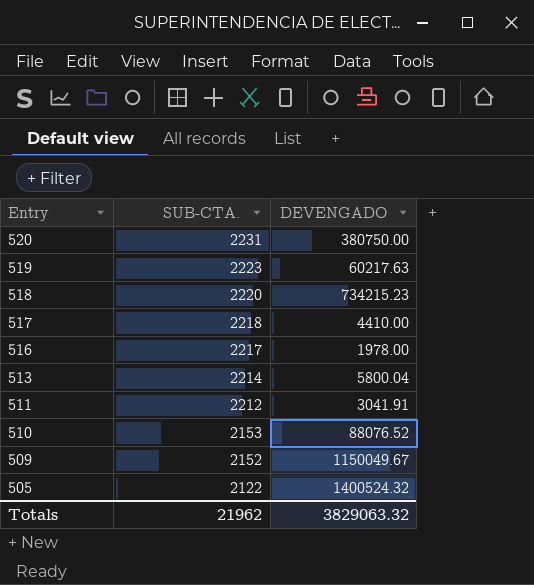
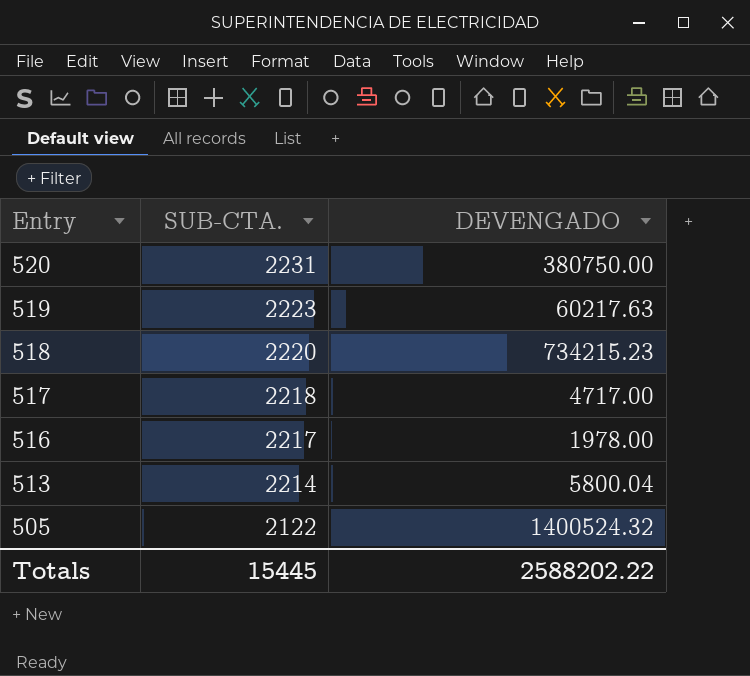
row 511: 2212 | 3041.91 -> none
row 510: 2153 | 88076.52 -> none
row 509: 2152 | 1150049.67 -> none
517 | DEVENGADO: 4410.00 -> 4717.00
Totals | SUB-CTA.: 21962 -> 15445
Totals | DEVENGADO: 3829063.32 -> 2588202.22

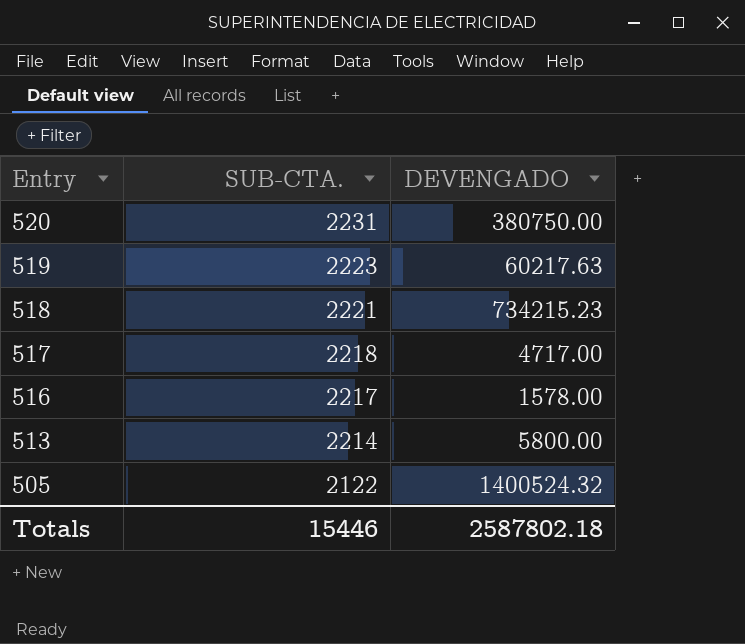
518 | SUB-CTA.: 2220 -> 2221
516 | DEVENGADO: 1978.00 -> 1578.00
513 | DEVENGADO: 5800.04 -> 5800.00
Totals | SUB-CTA.: 15445 -> 15446
Totals | DEVENGADO: 2588202.22 -> 2587802.18

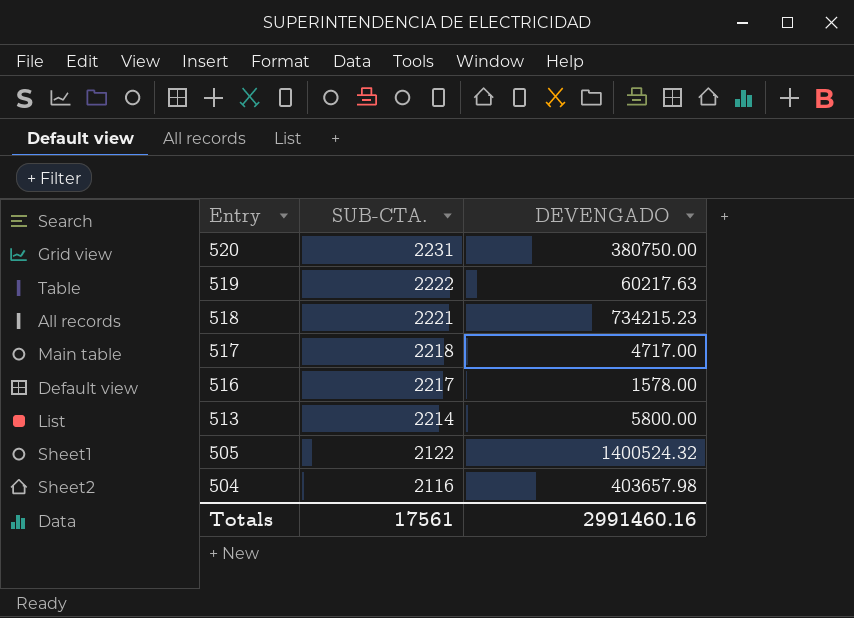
519 | SUB-CTA.: 2223 -> 2222
row 504: none -> 2116 | 403657.98
Totals | SUB-CTA.: 15446 -> 17561
Totals | DEVENGADO: 2587802.18 -> 2991460.16

